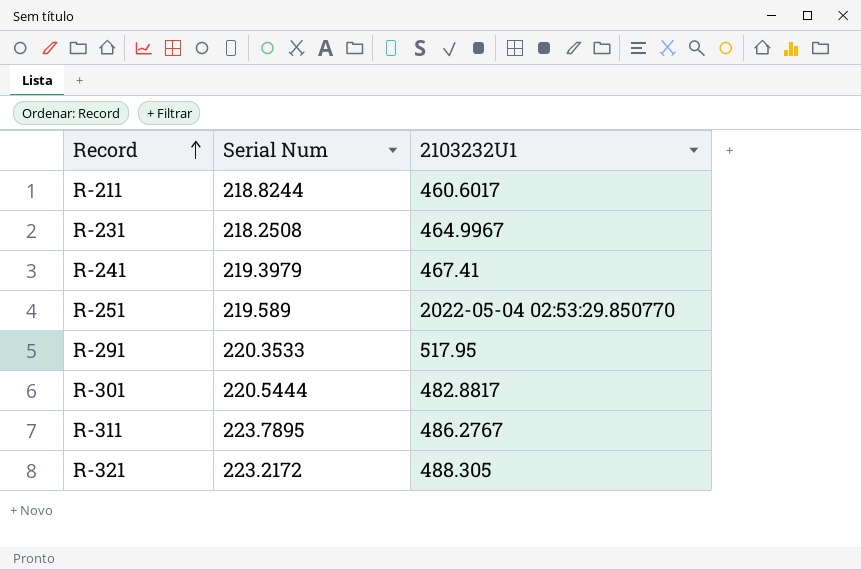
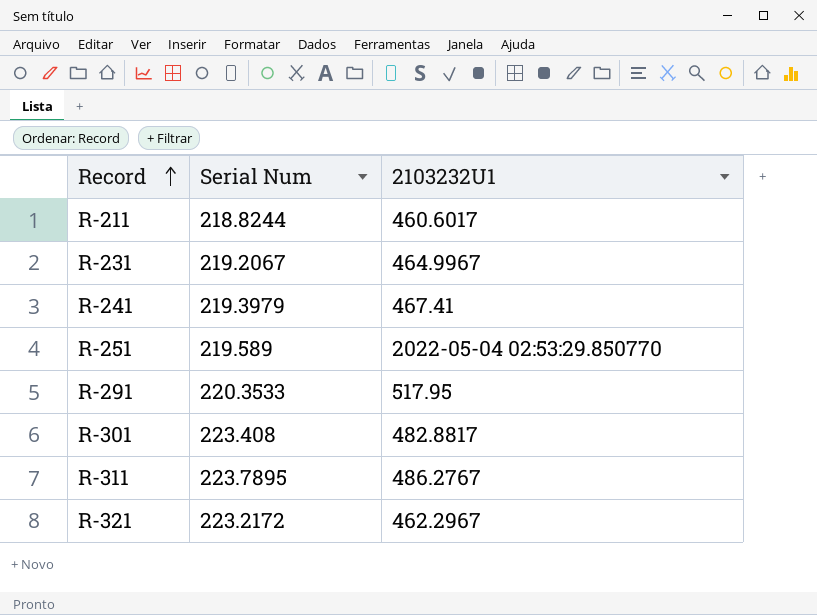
R-231 | Serial Num: 218.2508 -> 219.2067
R-301 | Serial Num: 220.5444 -> 223.408
R-321 | 2103232U1: 488.305 -> 462.2967

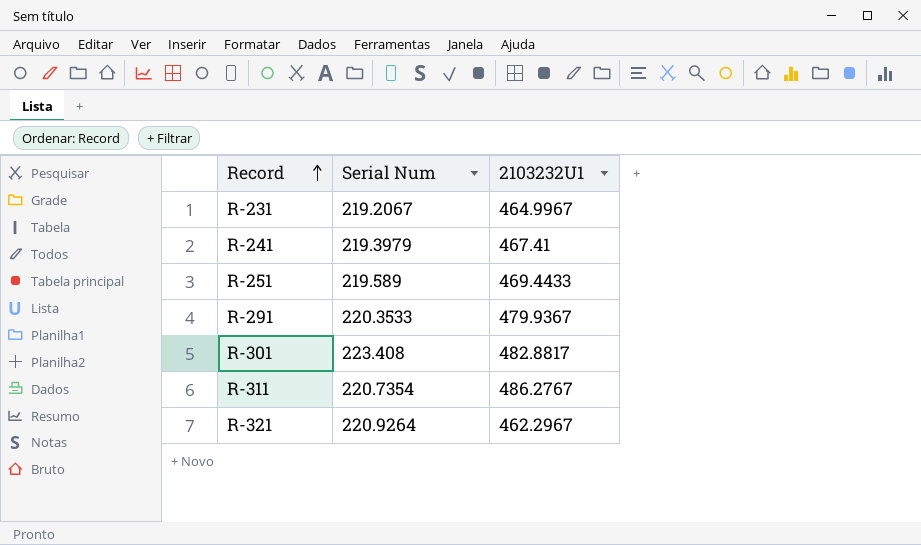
row R-211: 218.8244 | 460.6017 -> none
R-251 | 2103232U1: 2022-05-04 02:53:29.850770 -> 469.4433
R-291 | 2103232U1: 517.95 -> 479.9367
R-311 | Serial Num: 223.7895 -> 220.7354
R-321 | Serial Num: 223.2172 -> 220.9264

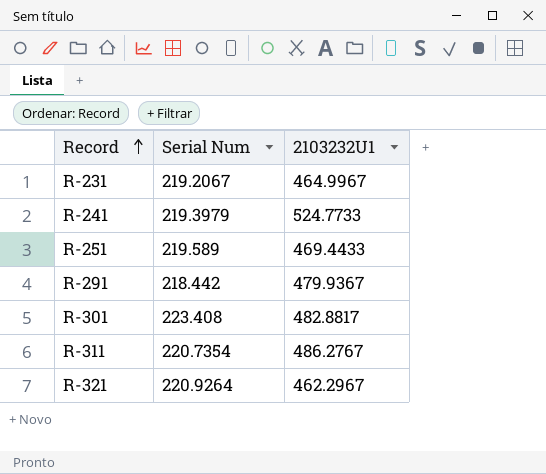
R-241 | 2103232U1: 467.41 -> 524.7733
R-291 | Serial Num: 220.3533 -> 218.442

